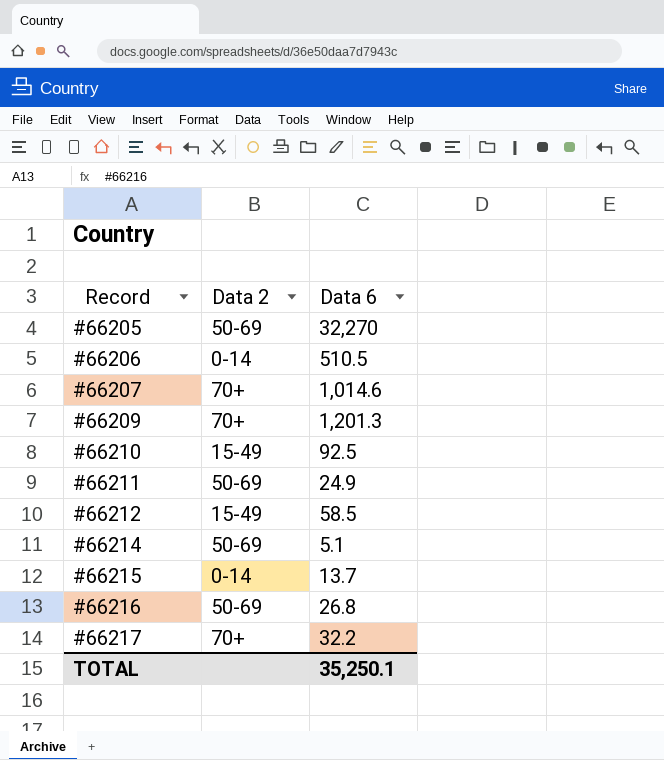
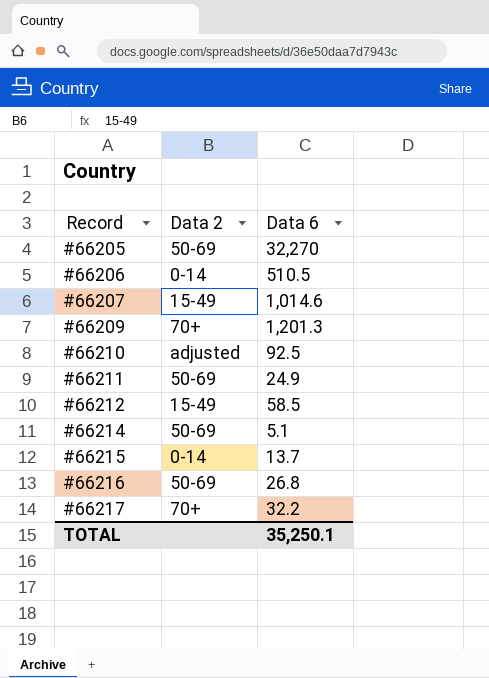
#66207 | Data 2: 70+ -> 15-49
#66210 | Data 2: 15-49 -> adjusted

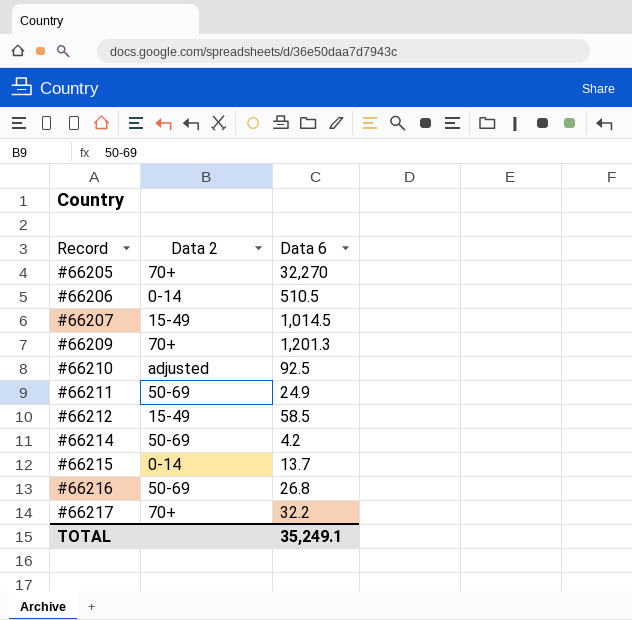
#66205 | Data 2: 50-69 -> 70+
#66207 | Data 6: 1,014.6 -> 1,014.5
#66214 | Data 6: 5.1 -> 4.2
TOTAL | Data 6: 35,250.1 -> 35,249.1

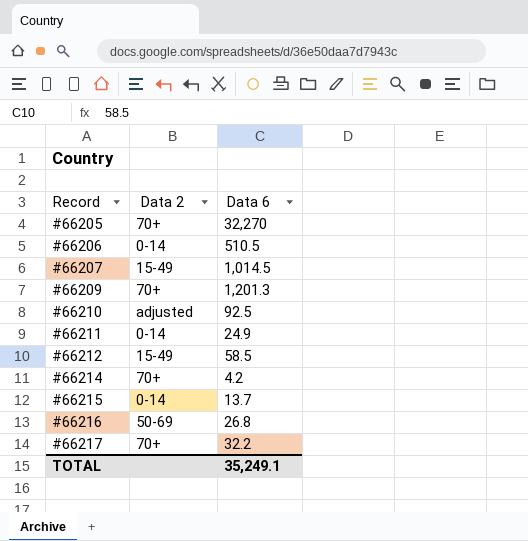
#66211 | Data 2: 50-69 -> 0-14
#66214 | Data 2: 50-69 -> 70+

